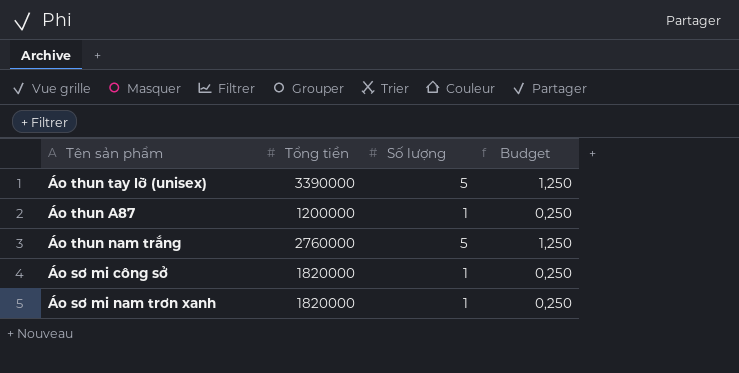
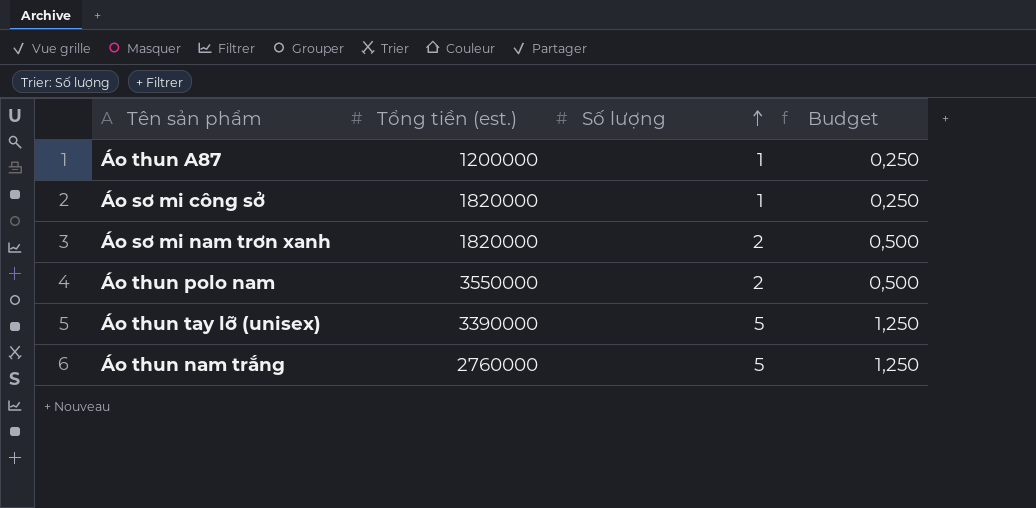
row order: none -> Số lượng ascending
column name: Tổng tiền -> Tổng tiền (est.)
Áo sơ mi nam trơn xanh | Số lượng: 1 -> 2
Áo sơ mi nam trơn xanh | Budget: 0,250 -> 0,500
row Áo thun polo nam: none -> 3550000 | 2 | 0,500

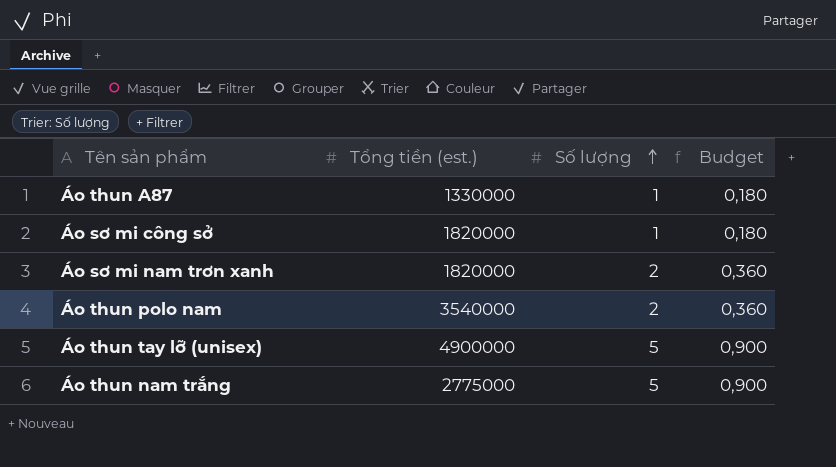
column Budget | formula: [Số lượng] * 0,25 -> [Số lượng] * 0,18
Áo thun A87 | Tổng tiền (est.): 1200000 -> 1330000
Áo thun polo nam | Tổng tiền (est.): 3550000 -> 3540000
Áo thun tay lỡ (unisex) | Tổng tiền (est.): 3390000 -> 4900000
Áo thun nam trắng | Tổng tiền (est.): 2760000 -> 2775000

